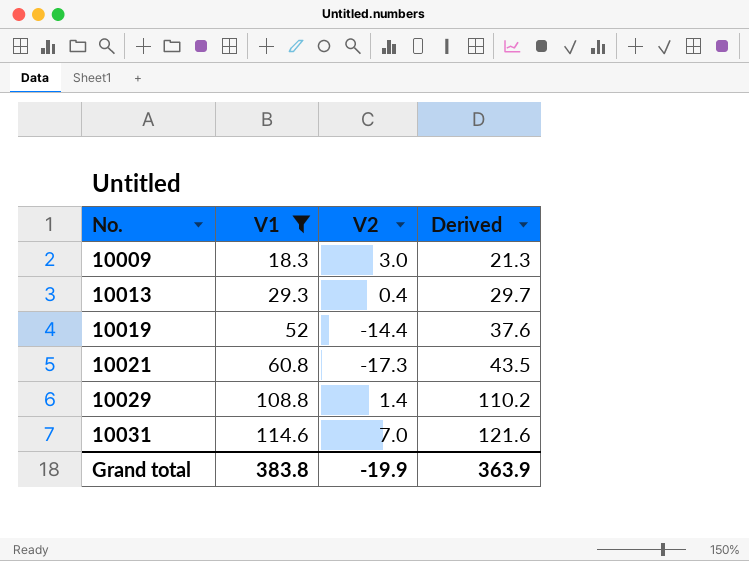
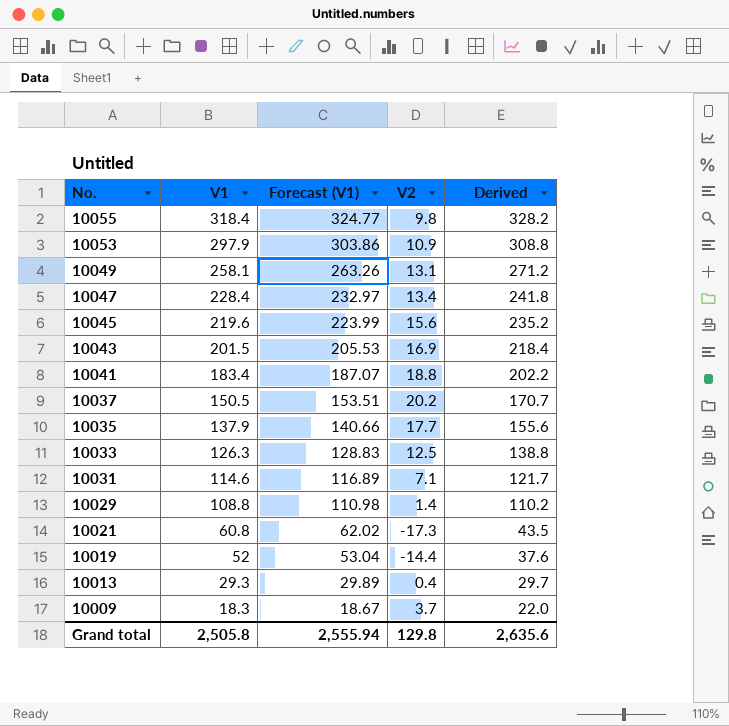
filter: V1 <= 114.6 -> none
row order: No. ascending -> No. descending
column Forecast (V1) | formula: none -> [V1] * 1.02
10031 | V2: 7.0 -> 7.1
10031 | Derived: 121.6 -> 121.7
10009 | V2: 3.0 -> 3.7
10009 | Derived: 21.3 -> 22.0
Grand total | V1: 383.8 -> 2,505.8
Grand total | V2: -19.9 -> 129.8
Grand total | Derived: 363.9 -> 2,635.6

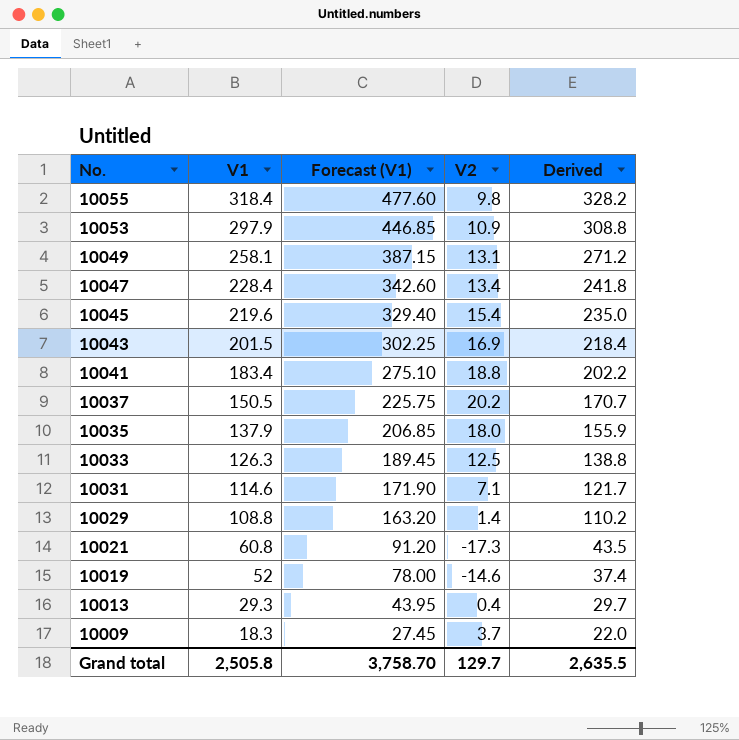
column Forecast (V1) | formula: [V1] * 1.02 -> [V1] * 1.5
10045 | V2: 15.6 -> 15.4
10045 | Derived: 235.2 -> 235.0
10035 | V2: 17.7 -> 18.0
10035 | Derived: 155.6 -> 155.9
10019 | V2: -14.4 -> -14.6
10019 | Derived: 37.6 -> 37.4
Grand total | Forecast (V1): 2,555.94 -> 3,758.70
Grand total | V2: 129.8 -> 129.7
Grand total | Derived: 2,635.6 -> 2,635.5

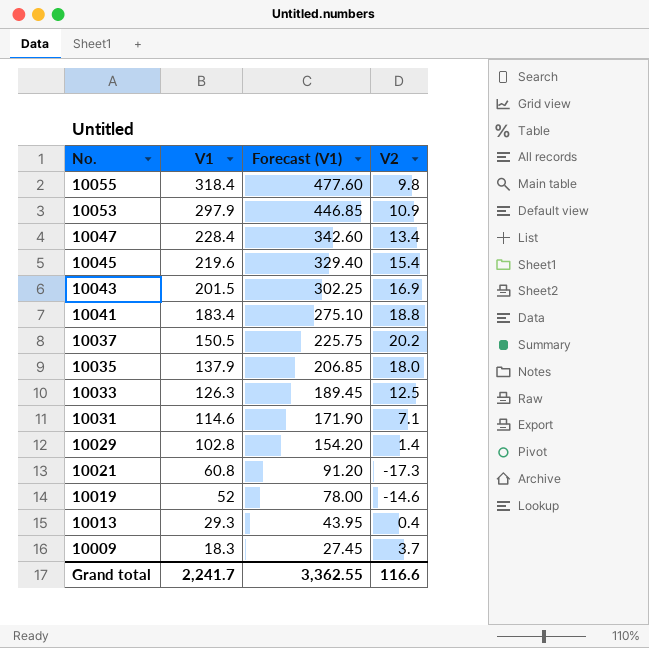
column Derived | formula: [V1] + [V2] -> none
row 10049: 258.1 | 387.15 | 13.1 | 271.2 -> none
10029 | V1: 108.8 -> 102.8
10029 | Forecast (V1): 163.20 -> 154.20
Grand total | V1: 2,505.8 -> 2,241.7
Grand total | Forecast (V1): 3,758.70 -> 3,362.55
Grand total | V2: 129.7 -> 116.6

